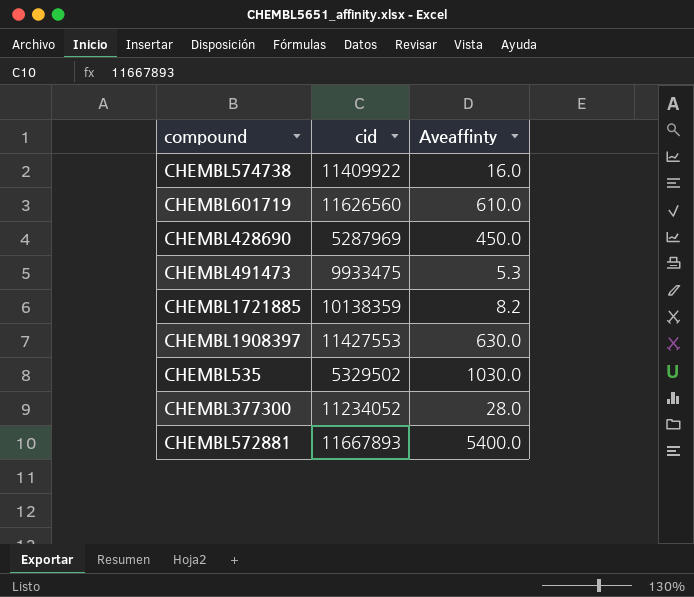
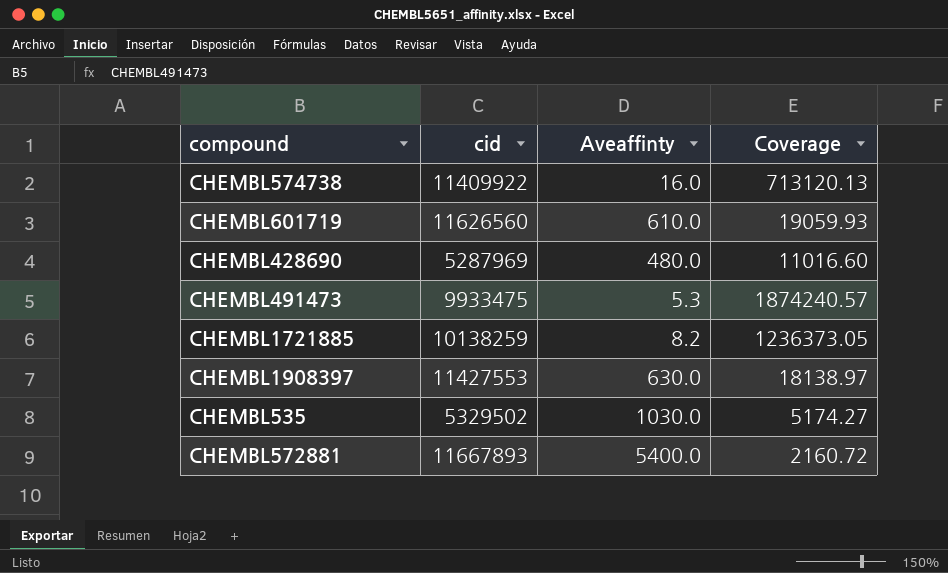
column Coverage | formula: none -> [cid] / [Aveaffinty]
row CHEMBL377300: 11234052 | 28.0 -> none
CHEMBL428690 | Aveaffinty: 450.0 -> 480.0
CHEMBL1721885 | cid: 10138359 -> 10138259

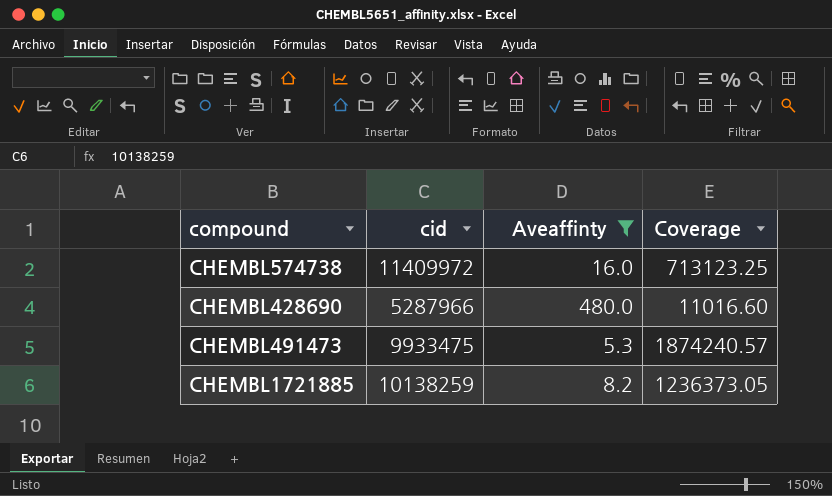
filter: none -> Aveaffinty <= 480.0
CHEMBL574738 | cid: 11409922 -> 11409972
CHEMBL574738 | Coverage: 713120.13 -> 713123.25
CHEMBL428690 | cid: 5287969 -> 5287966

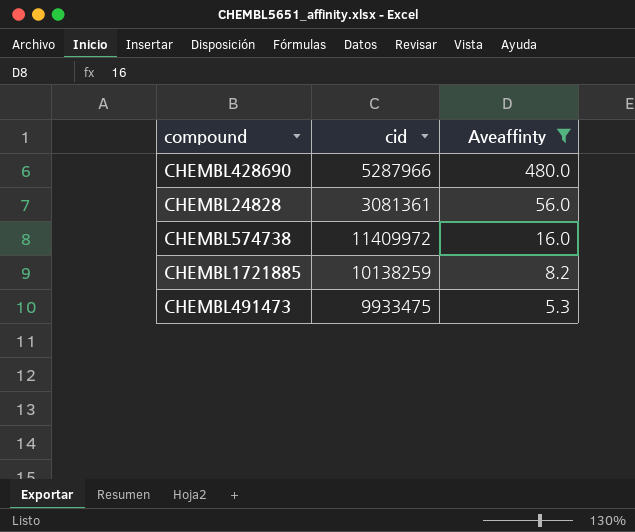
row order: none -> Aveaffinty descending
column Coverage | formula: [cid] / [Aveaffinty] -> none
row CHEMBL24828: none -> 3081361 | 56.0

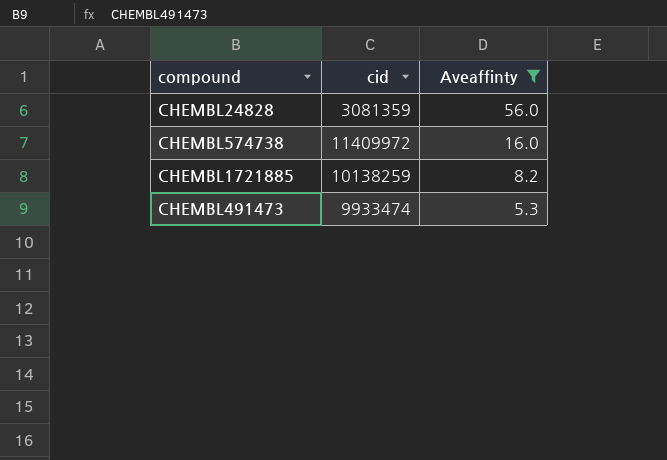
row CHEMBL428690: 5287966 | 480.0 -> none
CHEMBL24828 | cid: 3081361 -> 3081359
CHEMBL491473 | cid: 9933475 -> 9933474

